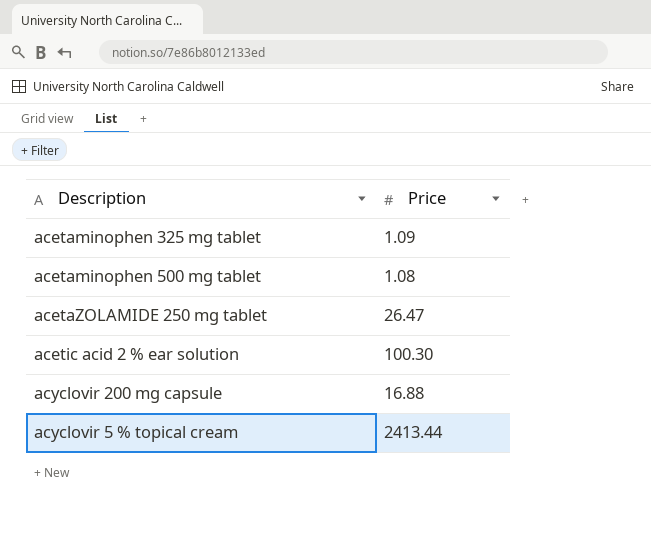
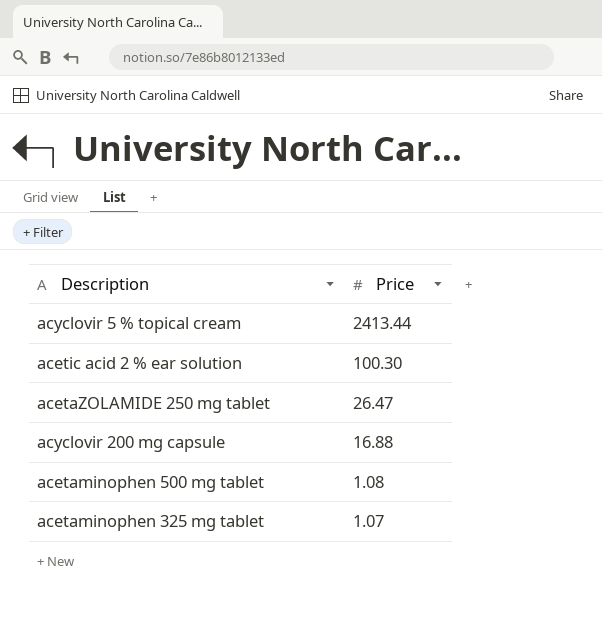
row order: none -> Price descending
acetaminophen 325 mg tablet | Price: 1.09 -> 1.07

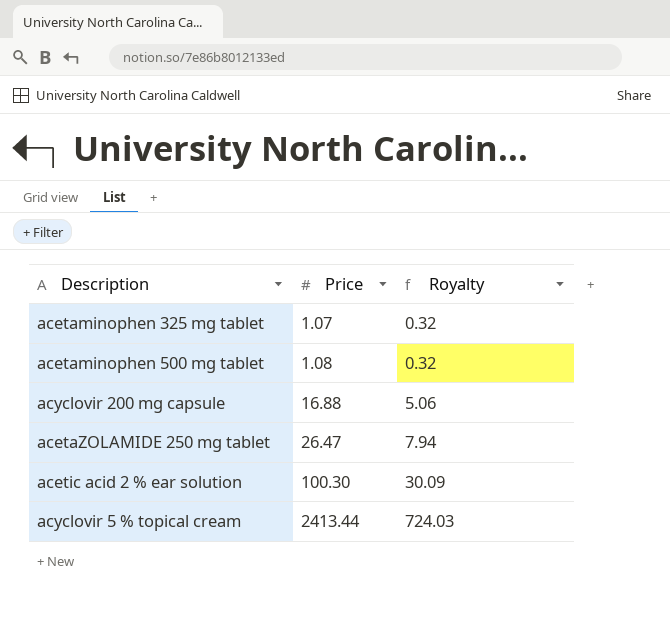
row order: Price descending -> Price ascending
column Royalty | formula: none -> [Price] * 0.3

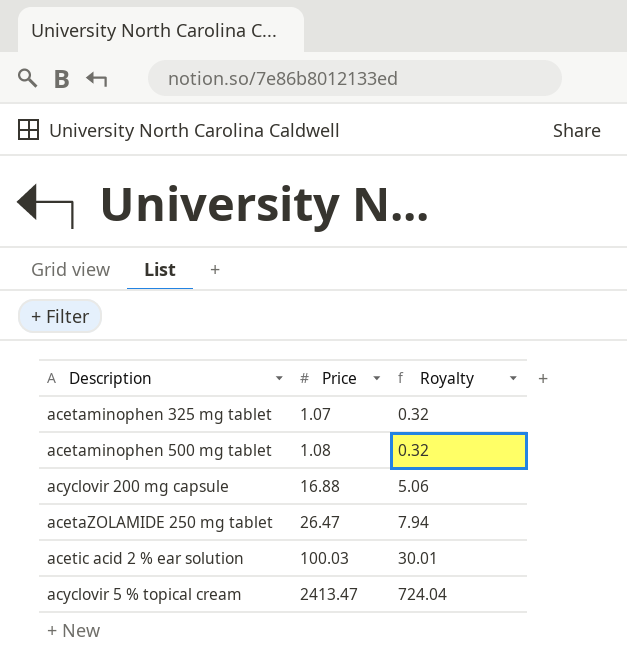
acetic acid 2 % ear solution | Price: 100.30 -> 100.03
acetic acid 2 % ear solution | Royalty: 30.09 -> 30.01
acyclovir 5 % topical cream | Price: 2413.44 -> 2413.47
acyclovir 5 % topical cream | Royalty: 724.03 -> 724.04

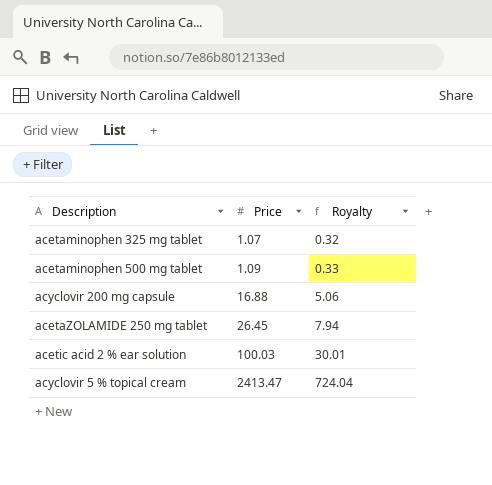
acetaminophen 500 mg tablet | Price: 1.08 -> 1.09
acetaminophen 500 mg tablet | Royalty: 0.32 -> 0.33
acetaZOLAMIDE 250 mg tablet | Price: 26.47 -> 26.45

